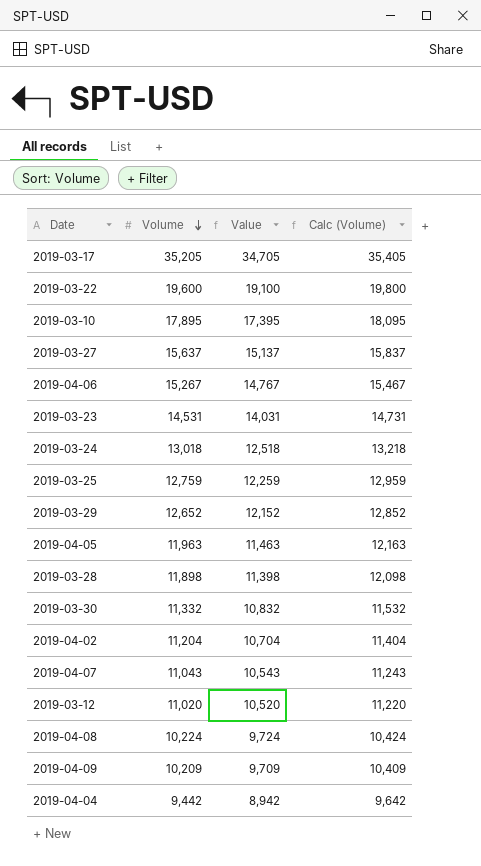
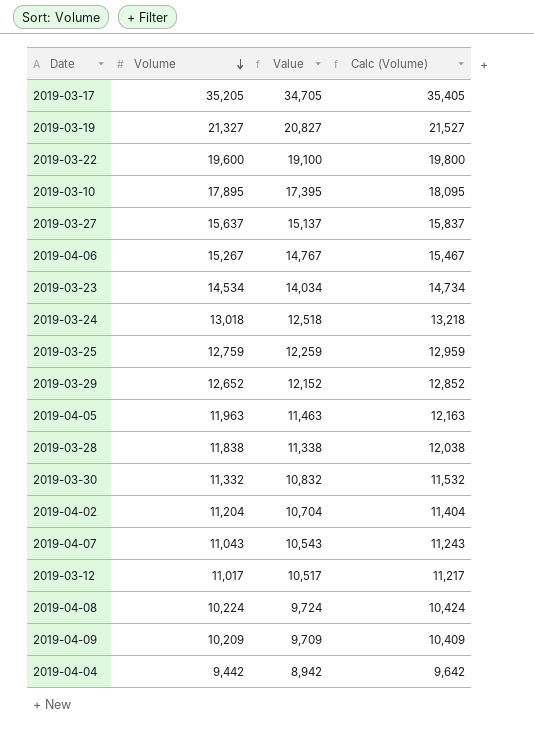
row 2019-03-19: none -> 21,327 | 20,827 | 21,527
2019-03-23 | Volume: 14,531 -> 14,534
2019-03-23 | Value: 14,031 -> 14,034
2019-03-23 | Calc (Volume): 14,731 -> 14,734
2019-03-28 | Volume: 11,898 -> 11,838
2019-03-28 | Value: 11,398 -> 11,338
2019-03-28 | Calc (Volume): 12,098 -> 12,038
2019-03-12 | Volume: 11,020 -> 11,017
2019-03-12 | Value: 10,520 -> 10,517
2019-03-12 | Calc (Volume): 11,220 -> 11,217

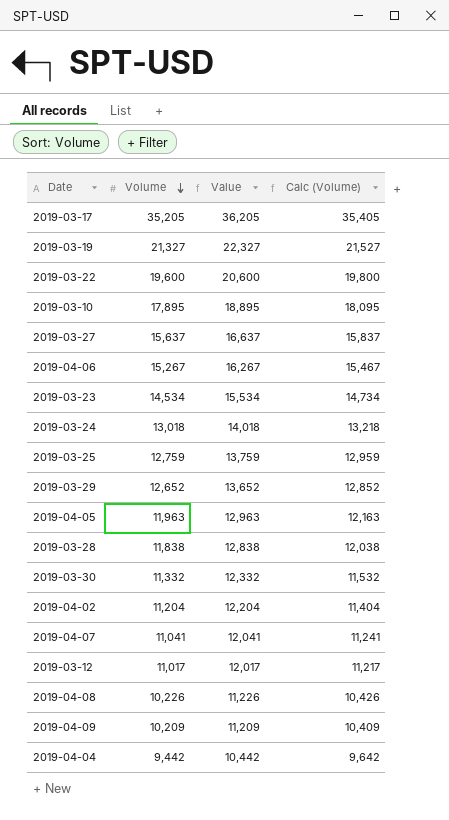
column Value | formula: [Volume] - 500 -> [Volume] + 1000
2019-04-07 | Volume: 11,043 -> 11,041
2019-04-07 | Calc (Volume): 11,243 -> 11,241
2019-04-08 | Volume: 10,224 -> 10,226
2019-04-08 | Calc (Volume): 10,424 -> 10,426

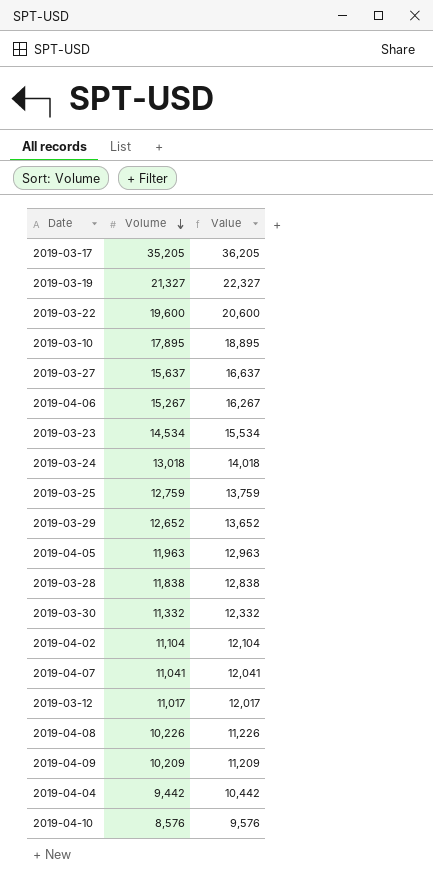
column Calc (Volume) | formula: [Volume] + 200 -> none
2019-04-02 | Volume: 11,204 -> 11,104
2019-04-02 | Value: 12,204 -> 12,104
row 2019-04-10: none -> 8,576 | 9,576

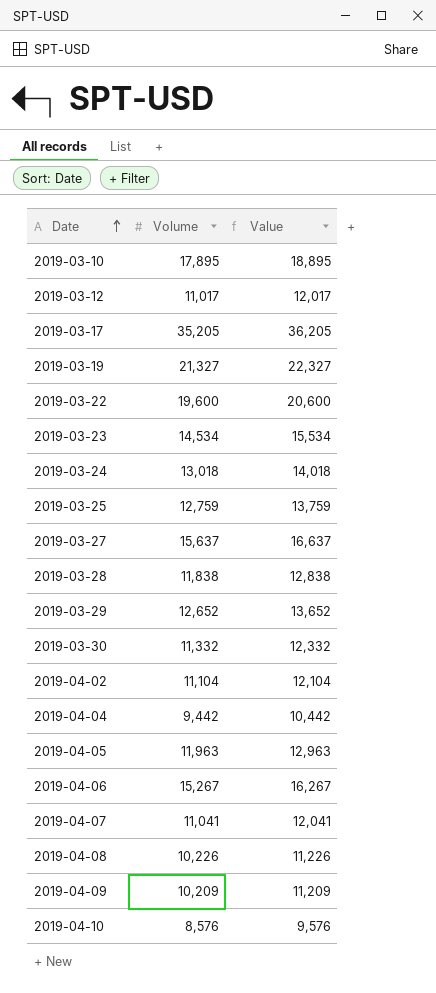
row order: Volume descending -> Date ascending

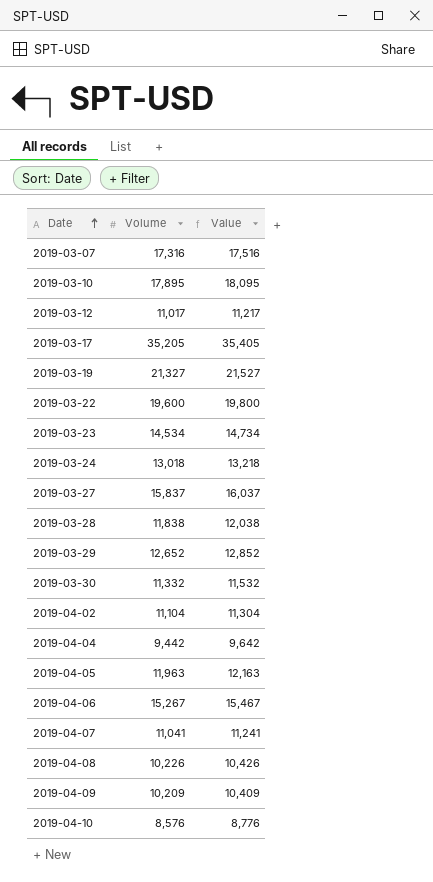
column Value | formula: [Volume] + 1000 -> [Volume] + 200
row 2019-03-25: 12,759 | 13,759 -> none
row 2019-03-07: none -> 17,316 | 17,516
2019-03-27 | Volume: 15,637 -> 15,837

